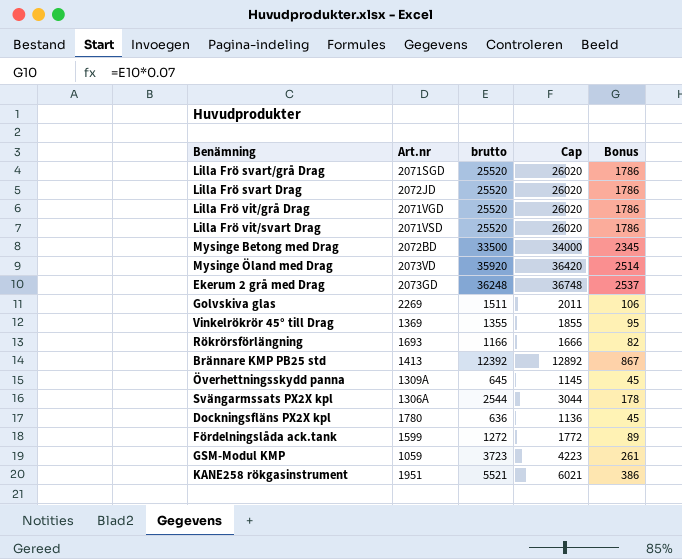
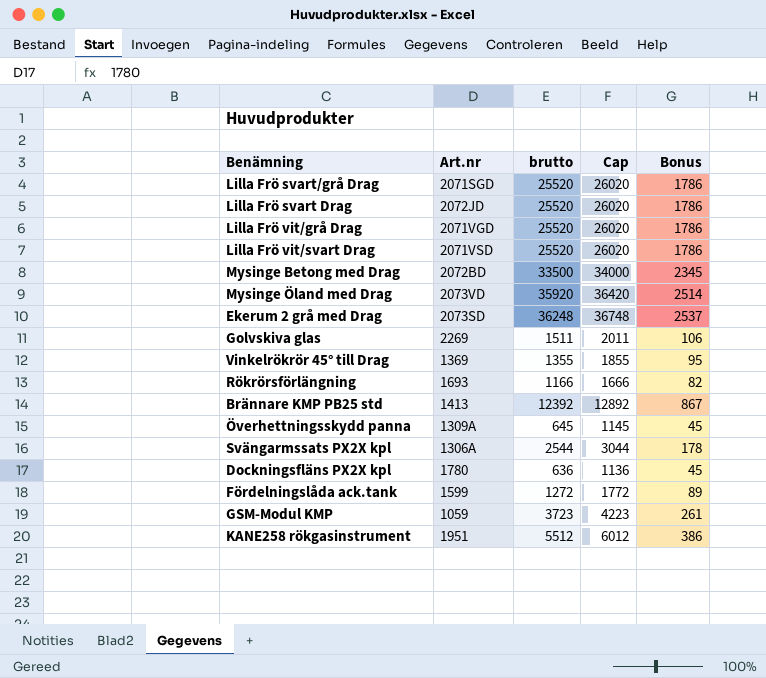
Ekerum 2 grå med Drag | Art.nr: 2073GD -> 2073SD
KANE258 rökgasinstrument | brutto: 5521 -> 5512
KANE258 rökgasinstrument | Cap: 6021 -> 6012

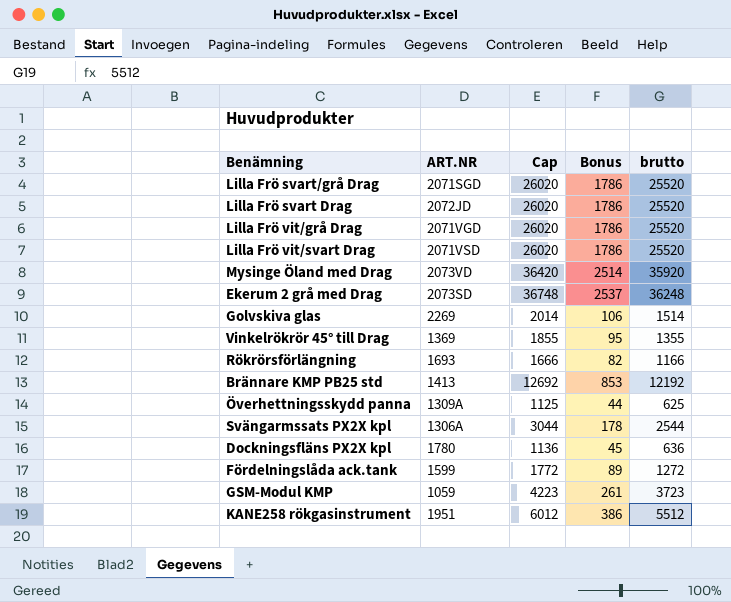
column name: Art.nr -> ART.NR
column brutto | position: 3 -> 5
row Mysinge Betong med Drag: 2072BD | 33500 | 34000 | 2345 -> none
Golvskiva glas | Cap: 2011 -> 2014
Golvskiva glas | brutto: 1511 -> 1514
Brännare KMP PB25 std | Cap: 12892 -> 12692
Brännare KMP PB25 std | Bonus: 867 -> 853
Brännare KMP PB25 std | brutto: 12392 -> 12192
Överhettningsskydd panna | Cap: 1145 -> 1125
Överhettningsskydd panna | Bonus: 45 -> 44
Överhettningsskydd panna | brutto: 645 -> 625

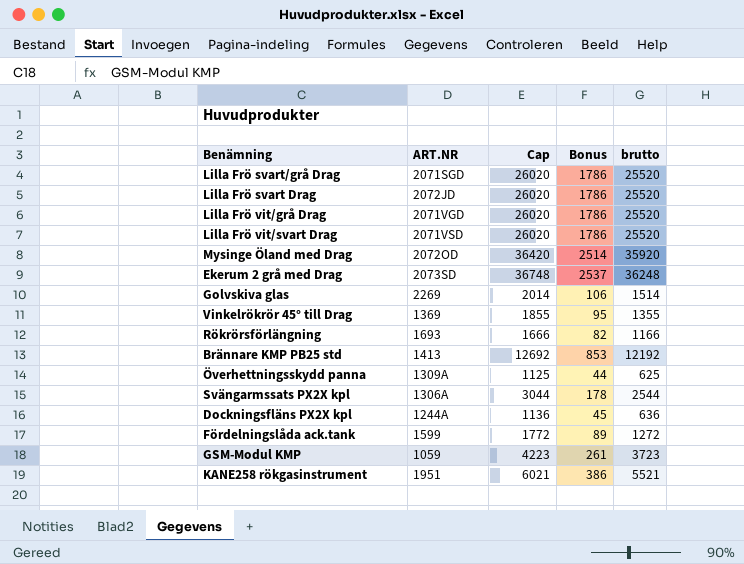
Mysinge Öland med Drag | ART.NR: 2073VD -> 2072OD
Dockningsfläns PX2X kpl | ART.NR: 1780 -> 1244A
KANE258 rökgasinstrument | Cap: 6012 -> 6021
KANE258 rökgasinstrument | brutto: 5512 -> 5521

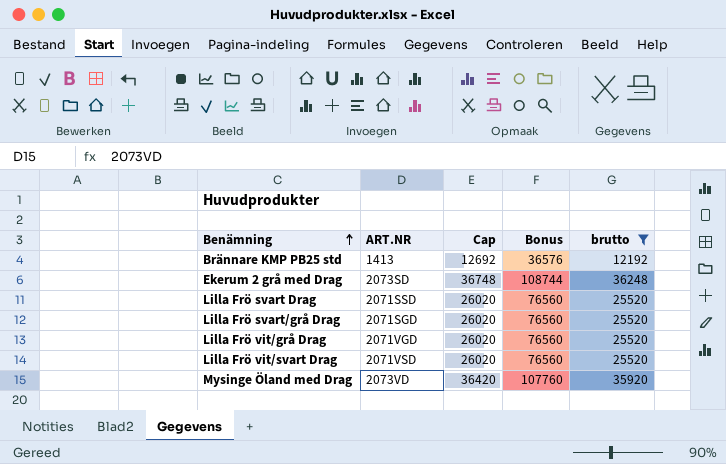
filter: none -> brutto >= 12192
row order: none -> Benämning ascending
column Bonus | formula: [brutto] * 0.07 -> [brutto] * 3
Lilla Frö svart Drag | ART.NR: 2072JD -> 2071SSD
Mysinge Öland med Drag | ART.NR: 2072OD -> 2073VD

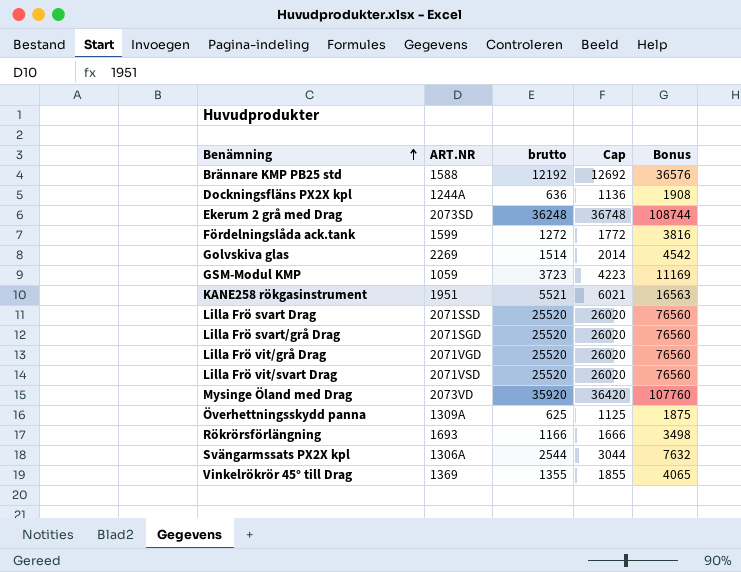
filter: brutto >= 12192 -> none
column brutto | position: 5 -> 3
Brännare KMP PB25 std | ART.NR: 1413 -> 1588

